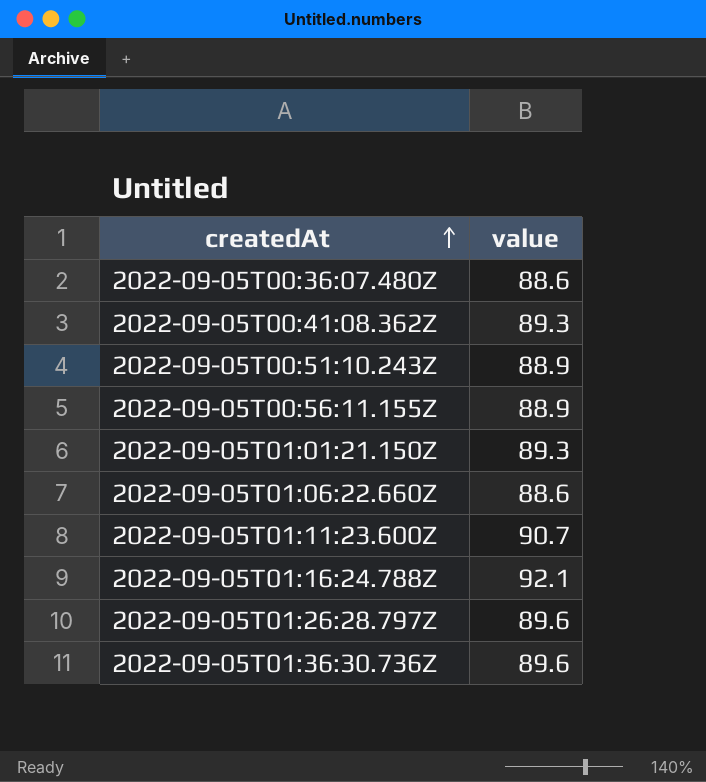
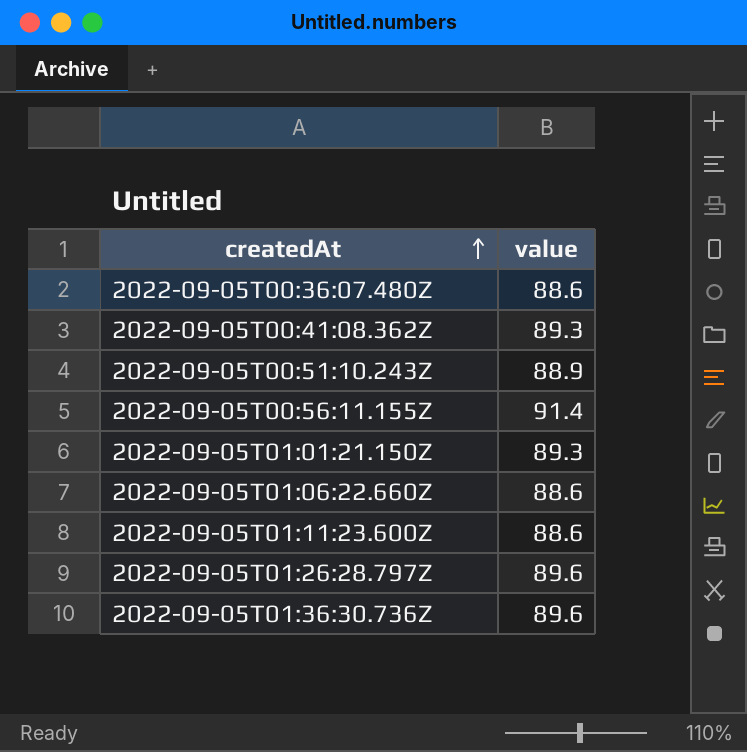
row 2022-09-05T01:16:24.788Z: 92.1 -> none
2022-09-05T00:56:11.155Z | value: 88.9 -> 91.4
2022-09-05T01:11:23.600Z | value: 90.7 -> 88.6

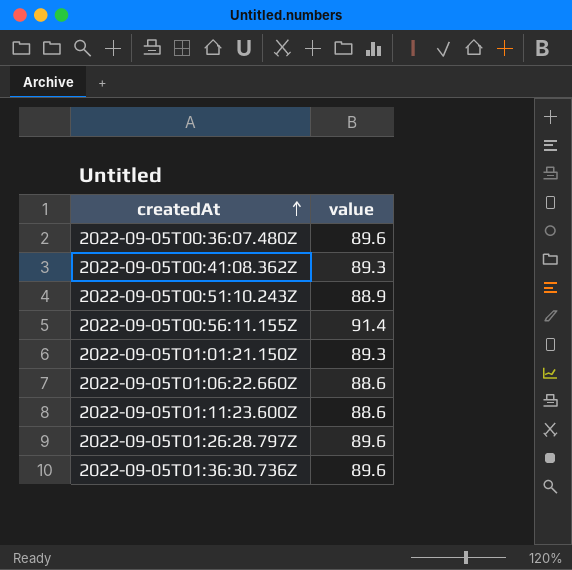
2022-09-05T00:36:07.480Z | value: 88.6 -> 89.6

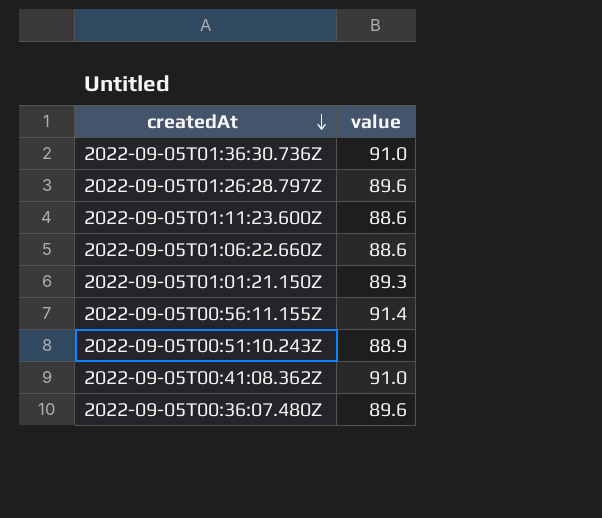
row order: createdAt ascending -> createdAt descending
2022-09-05T01:36:30.736Z | value: 89.6 -> 91.0
2022-09-05T00:41:08.362Z | value: 89.3 -> 91.0

